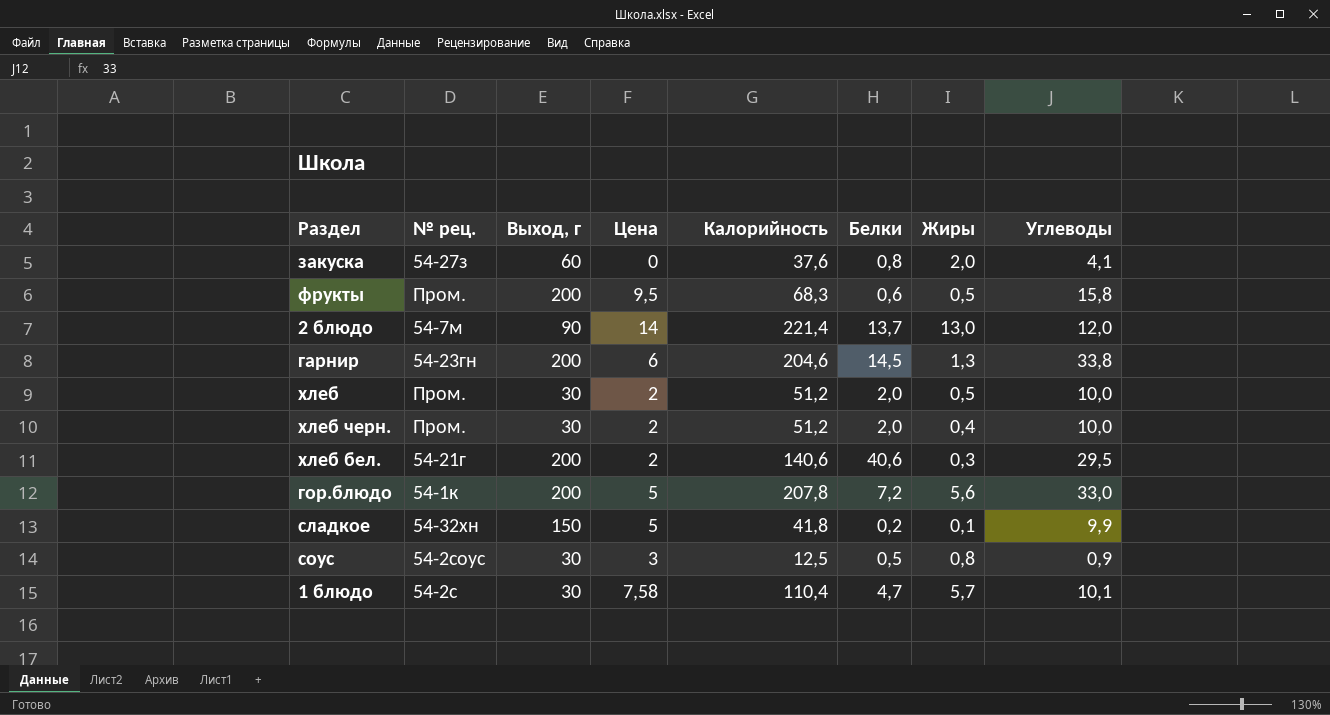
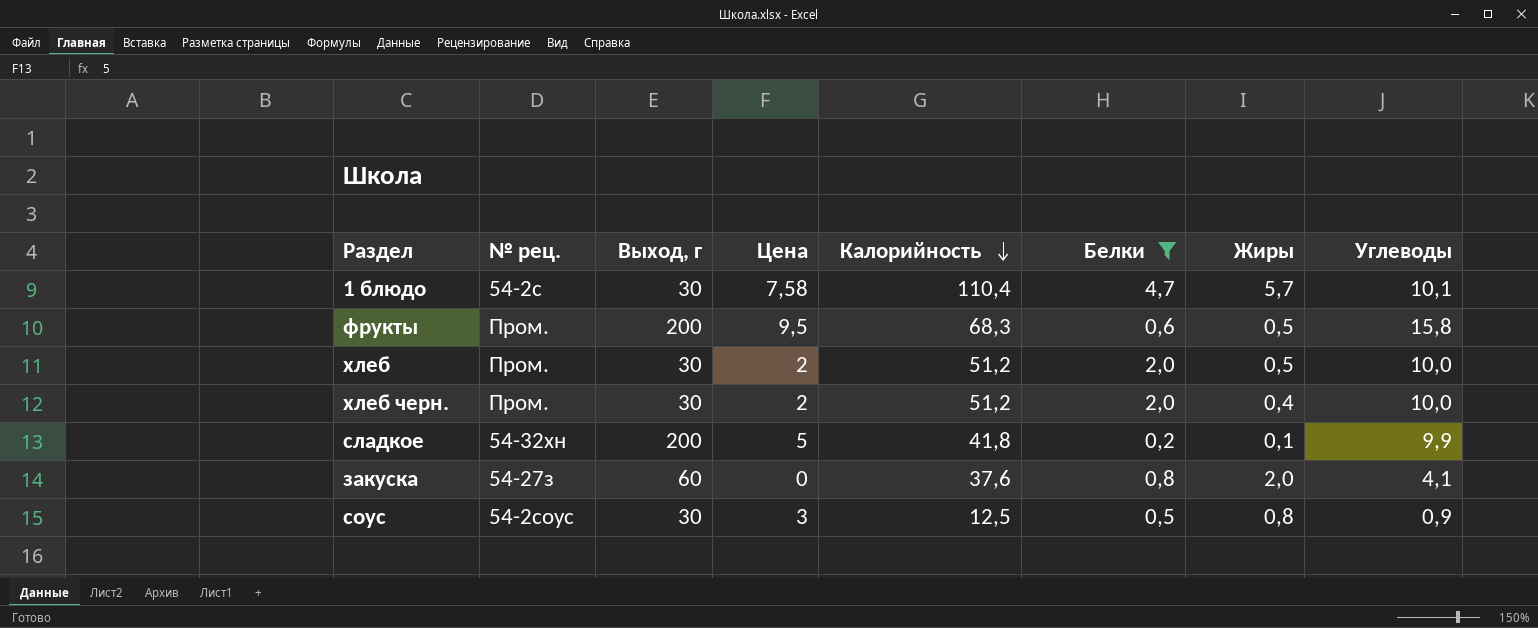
filter: none -> Белки <= 4,7
row order: none -> Калорийность descending
сладкое | Выход, г: 150 -> 200

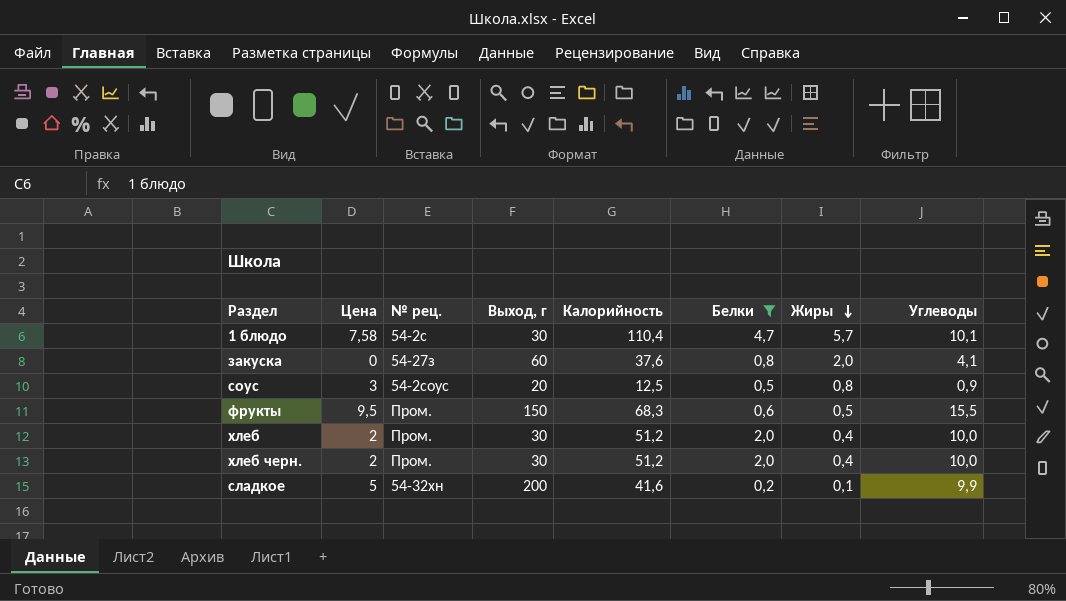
row order: Калорийность descending -> Жиры descending
column Цена | position: 4 -> 2
соус | Выход, г: 30 -> 20
фрукты | Выход, г: 200 -> 150
фрукты | Углеводы: 15,8 -> 15,5
хлеб | Жиры: 0,5 -> 0,4
сладкое | Калорийность: 41,8 -> 41,6

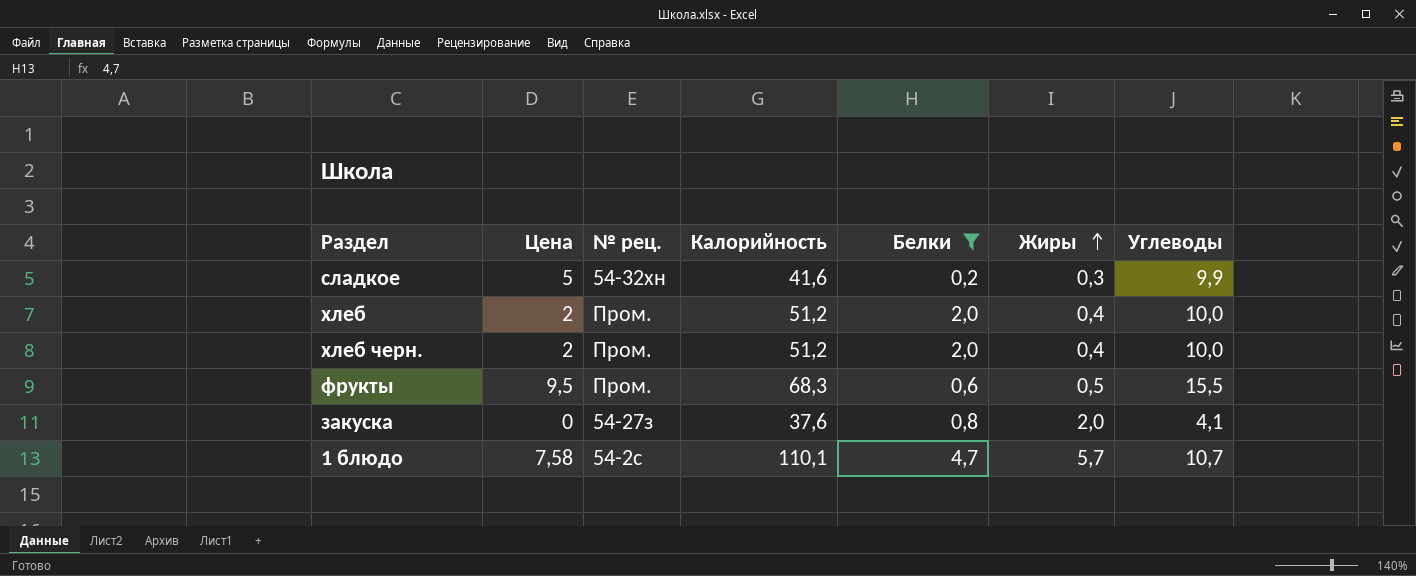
row order: Жиры descending -> Жиры ascending
column Выход, г | position: 4 -> none
row соус: 3 | 54-2соус | 20 | 12,5 | 0,5 | 0,8 | 0,9 -> none
сладкое | Жиры: 0,1 -> 0,3
1 блюдо | Калорийность: 110,4 -> 110,1
1 блюдо | Углеводы: 10,1 -> 10,7

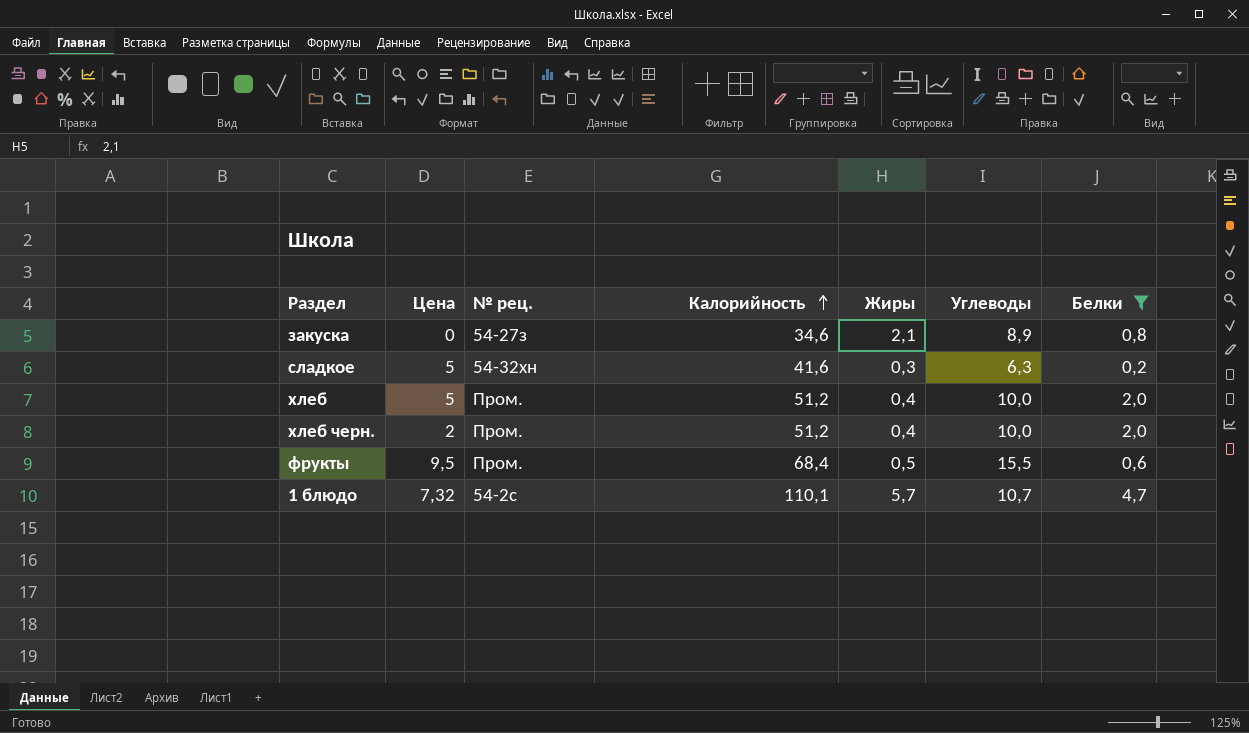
row order: Жиры ascending -> Калорийность ascending
column Белки | position: 5 -> 7
закуска | Калорийность: 37,6 -> 34,6
закуска | Жиры: 2,0 -> 2,1
закуска | Углеводы: 4,1 -> 8,9
сладкое | Углеводы: 9,9 -> 6,3
хлеб | Цена: 2 -> 5
фрукты | Калорийность: 68,3 -> 68,4
1 блюдо | Цена: 7,58 -> 7,32

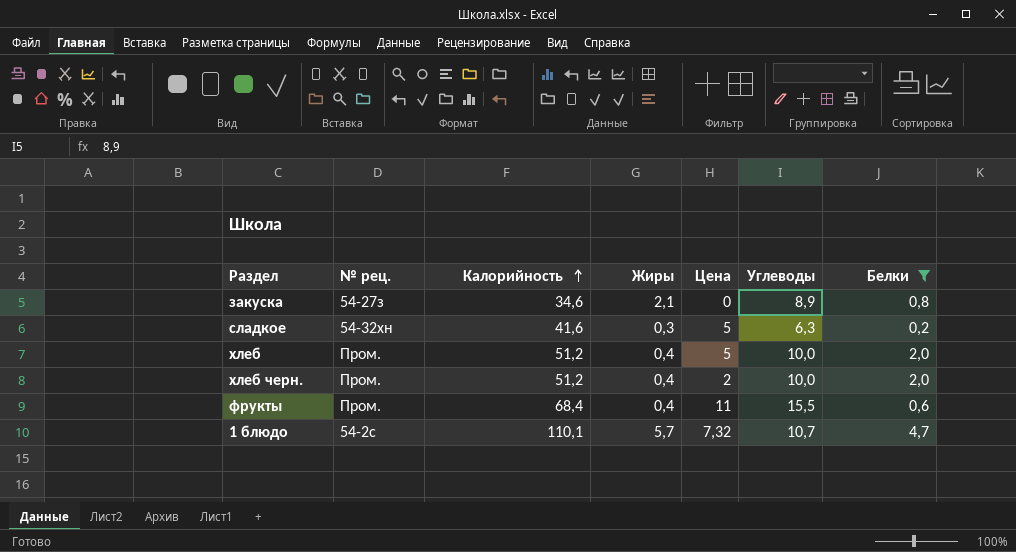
column Цена | position: 2 -> 5
фрукты | Жиры: 0,5 -> 0,4
фрукты | Цена: 9,5 -> 11

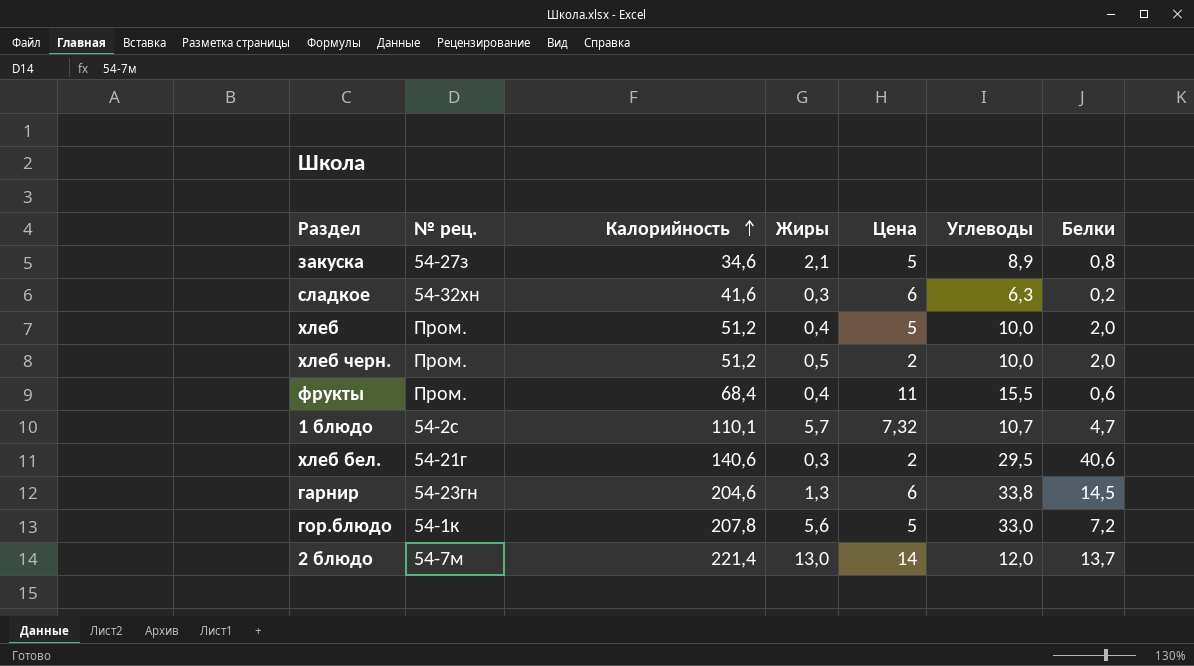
filter: Белки <= 4,7 -> none
закуска | Цена: 0 -> 5
сладкое | Цена: 5 -> 6
хлеб черн. | Жиры: 0,4 -> 0,5

